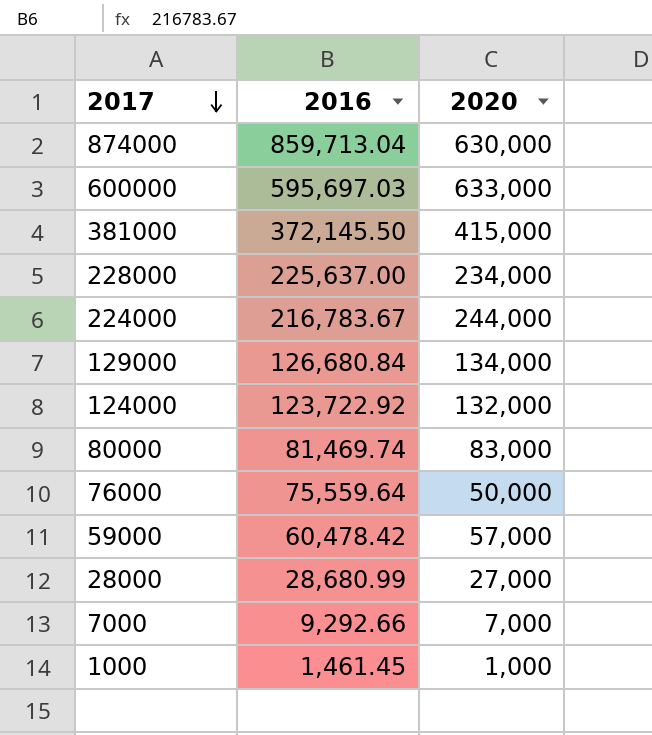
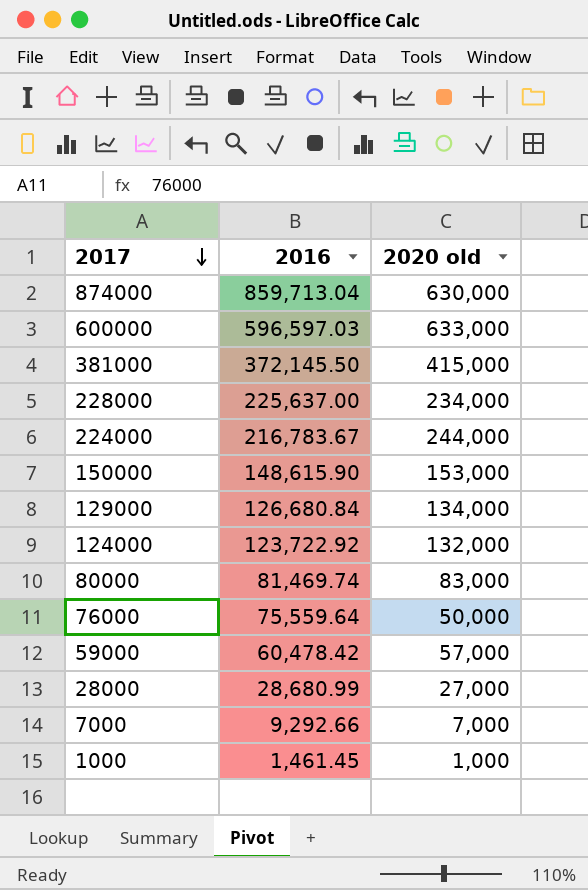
column name: 2020 -> 2020 old
600000 | 2016: 595,697.03 -> 596,597.03
row 150000: none -> 148,615.90 | 153,000

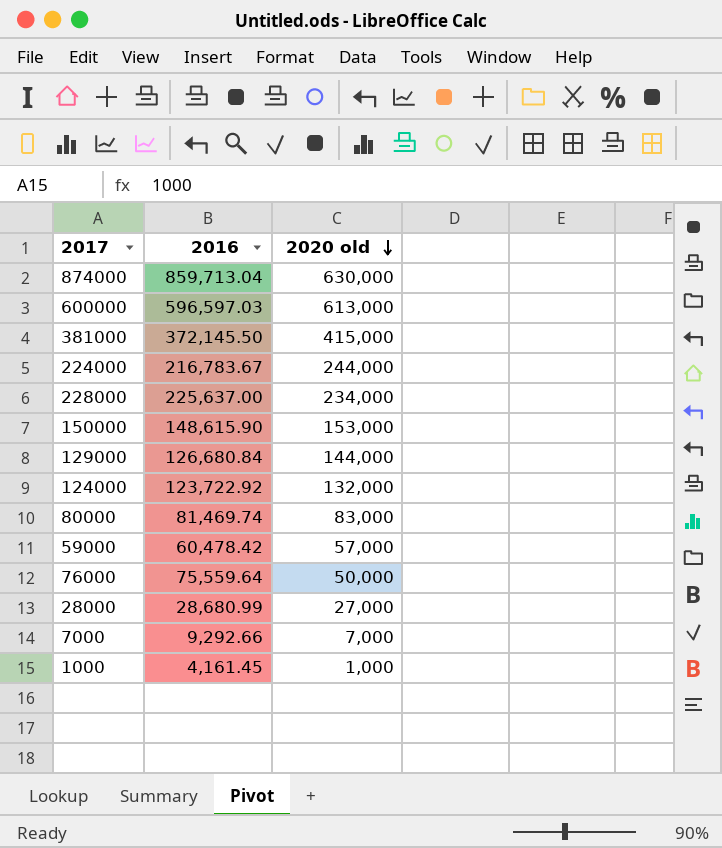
row order: 2017 descending -> 2020 old descending
600000 | 2020 old: 633,000 -> 613,000
129000 | 2020 old: 134,000 -> 144,000
1000 | 2016: 1,461.45 -> 4,161.45

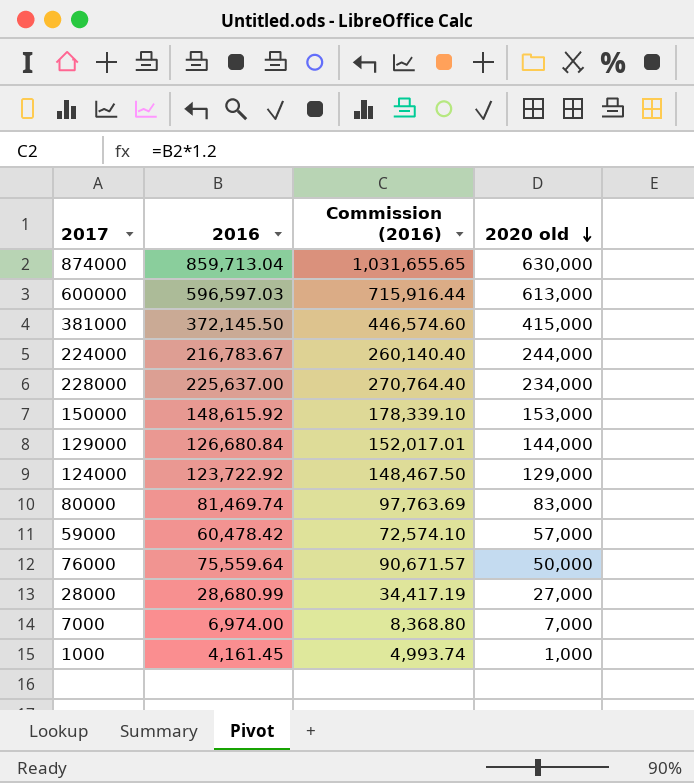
column Commission (2016) | formula: none -> [2016] * 1.2
150000 | 2016: 148,615.90 -> 148,615.92
124000 | 2020 old: 132,000 -> 129,000
7000 | 2016: 9,292.66 -> 6,974.00

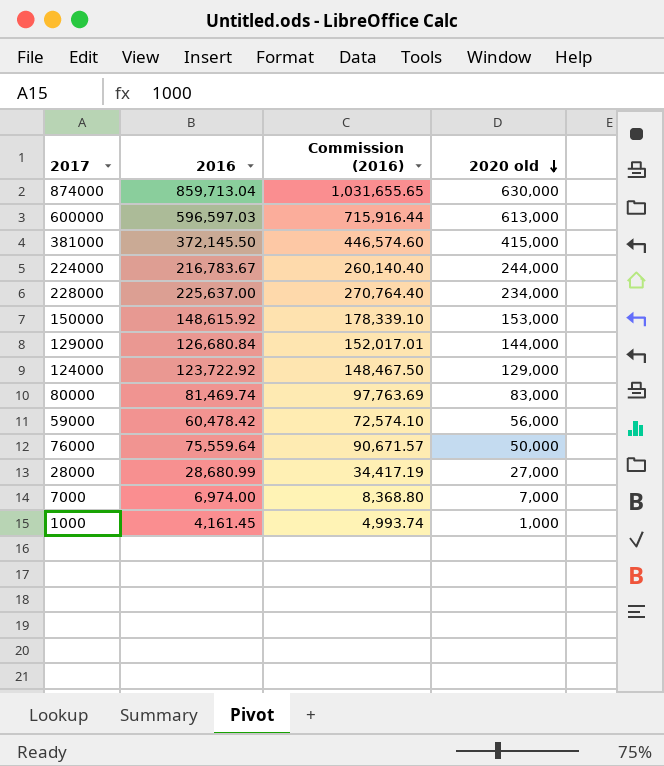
59000 | 2020 old: 57,000 -> 56,000

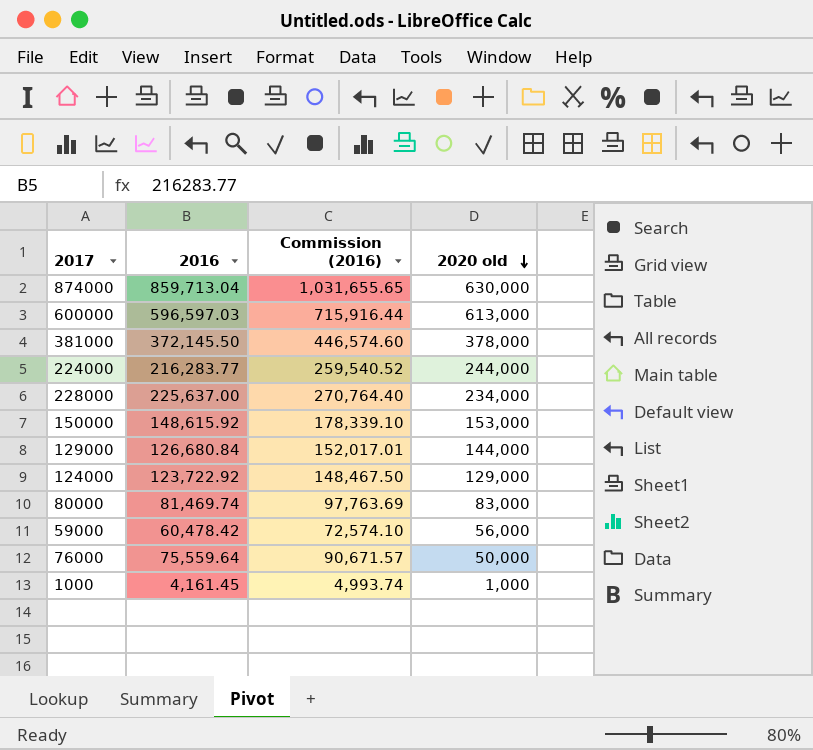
row 28000: 28,680.99 | 34,417.19 | 27,000 -> none
row 7000: 6,974.00 | 8,368.80 | 7,000 -> none
381000 | 2020 old: 415,000 -> 378,000
224000 | 2016: 216,783.67 -> 216,283.77
224000 | Commission (2016): 260,140.40 -> 259,540.52

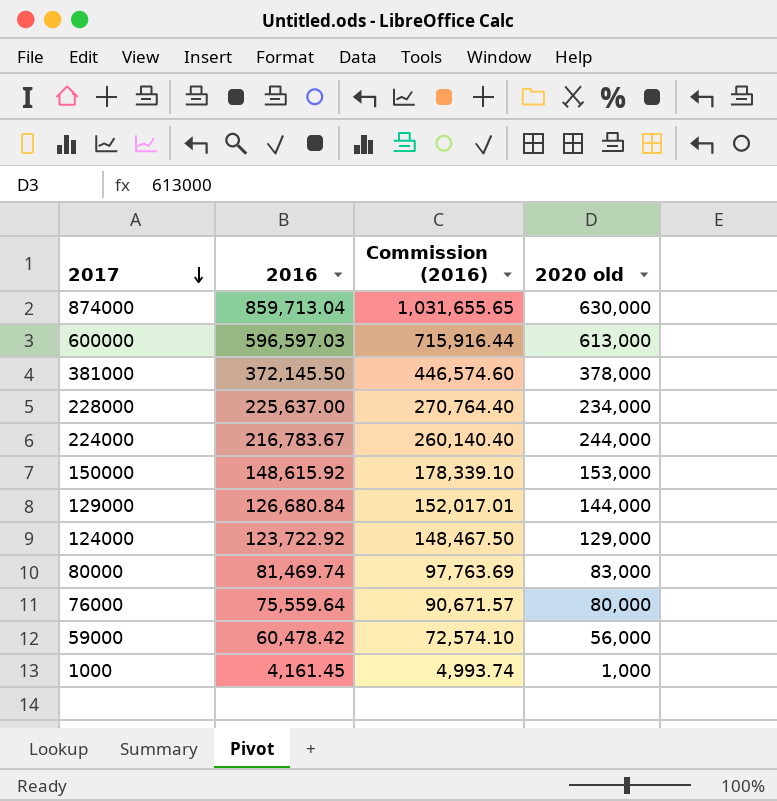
row order: 2020 old descending -> 2017 descending
224000 | 2016: 216,283.77 -> 216,783.67
224000 | Commission (2016): 259,540.52 -> 260,140.40
76000 | 2020 old: 50,000 -> 80,000

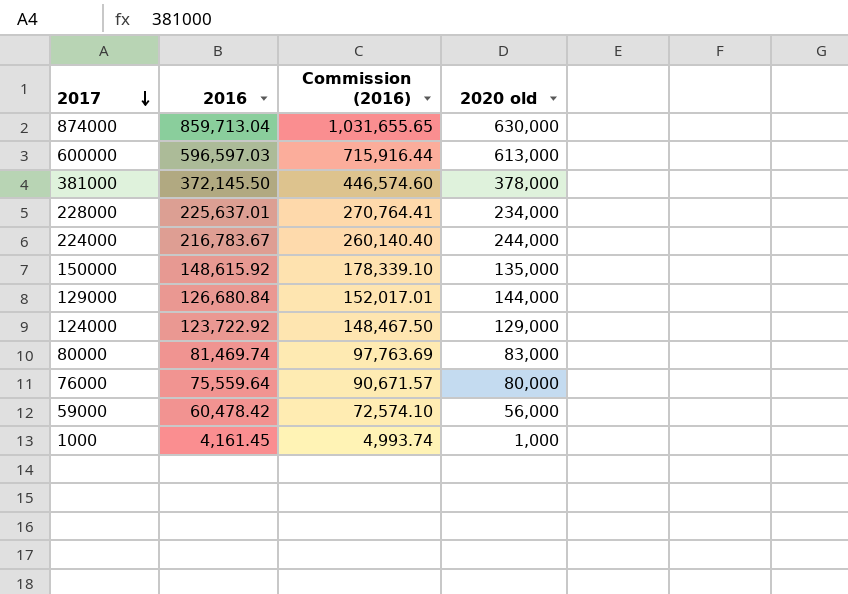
228000 | 2016: 225,637.00 -> 225,637.01
228000 | Commission (2016): 270,764.40 -> 270,764.41
150000 | 2020 old: 153,000 -> 135,000

